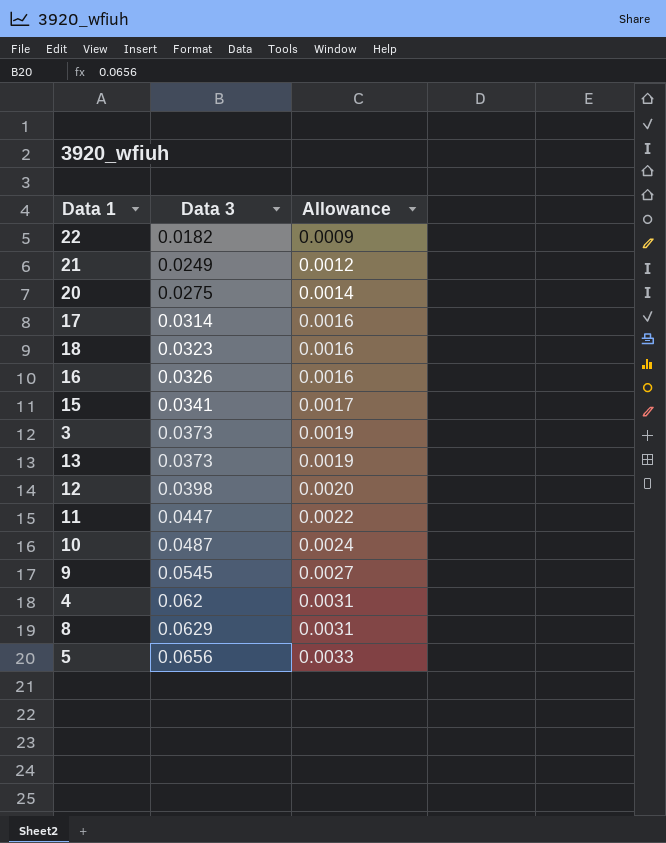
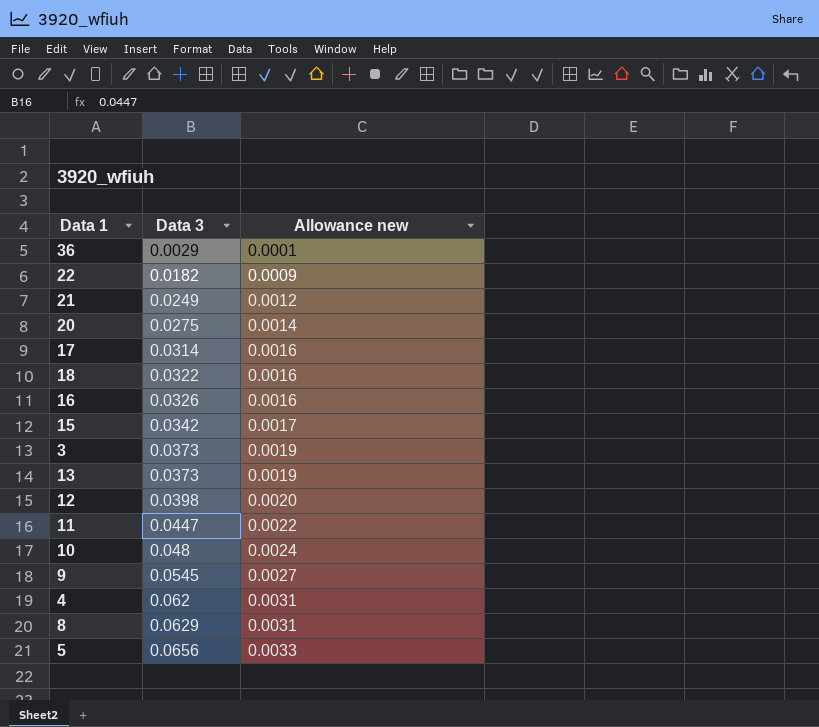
column name: Allowance -> Allowance new
row 36: none -> 0.0029 | 0.0001
18 | Data 3: 0.0323 -> 0.0322
15 | Data 3: 0.0341 -> 0.0342
10 | Data 3: 0.0487 -> 0.048

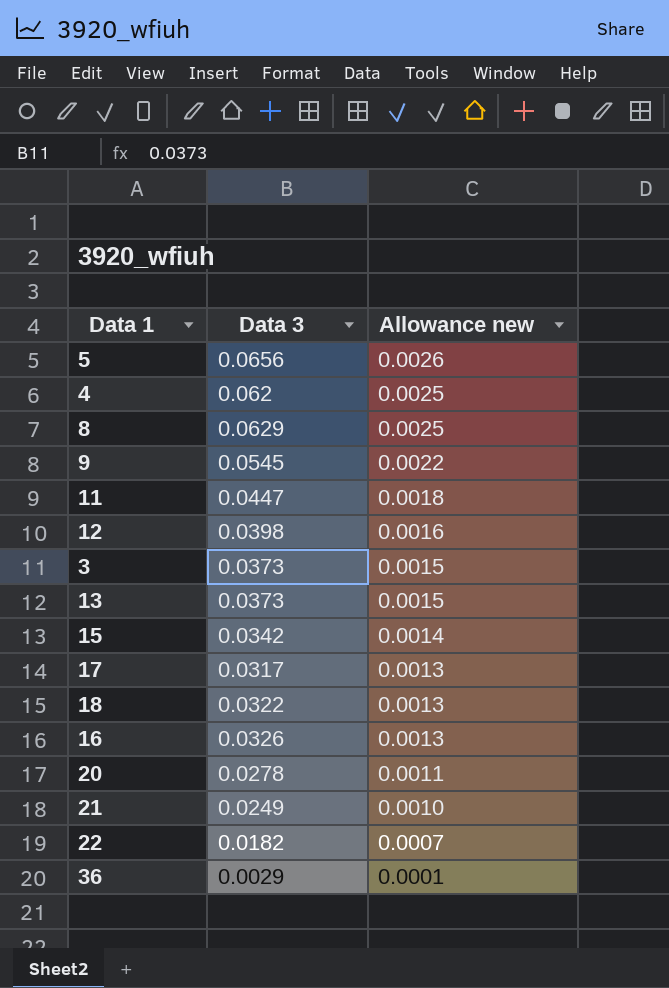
row order: Data 3 ascending -> Allowance new descending
column Allowance new | formula: [Data 3] * 0.05 -> [Data 3] * 0.04
row 10: 0.048 | 0.0024 -> none
17 | Data 3: 0.0314 -> 0.0317
20 | Data 3: 0.0275 -> 0.0278

